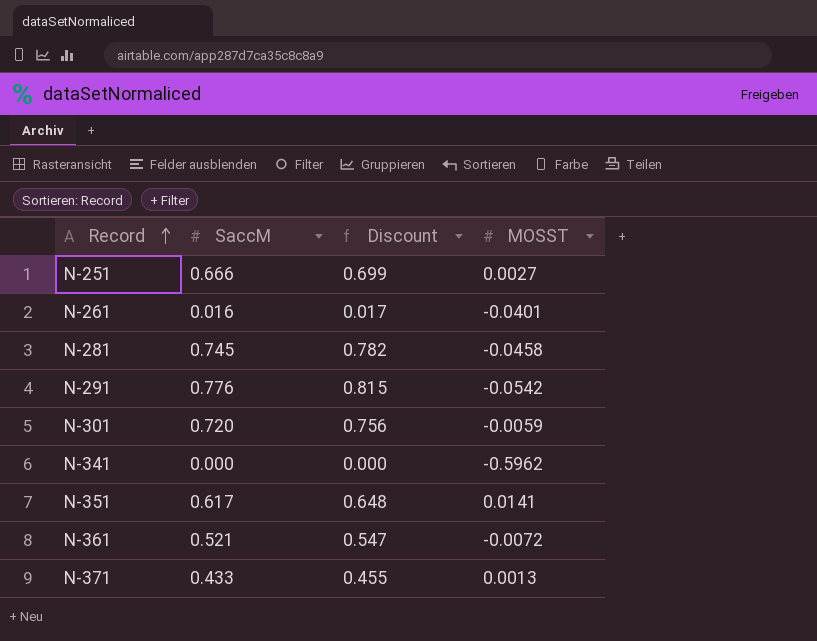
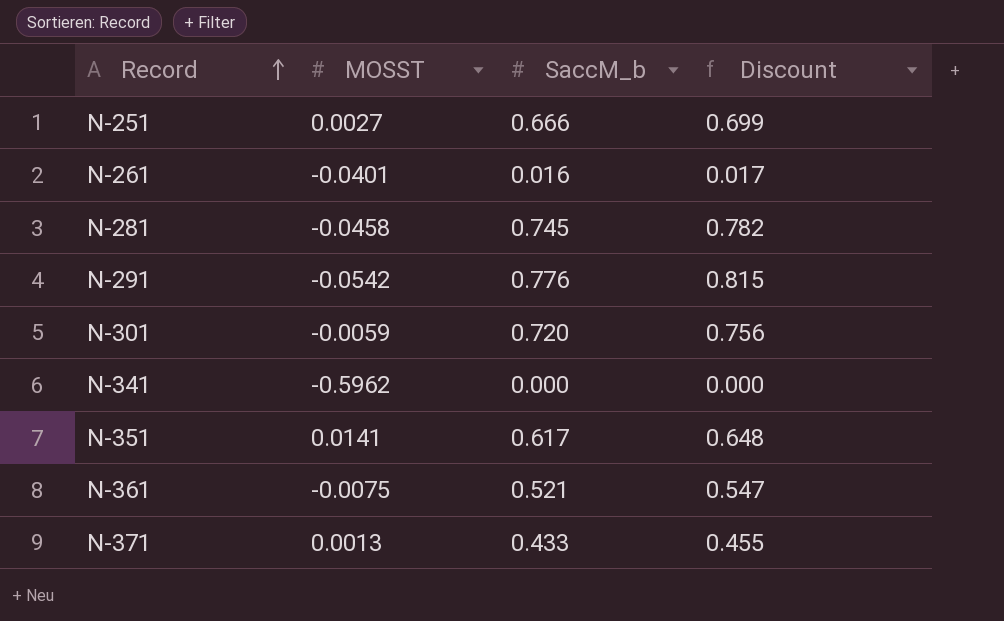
column MOSST | position: 4 -> 2
column name: SaccM -> SaccM_b
N-361 | MOSST: -0.0072 -> -0.0075

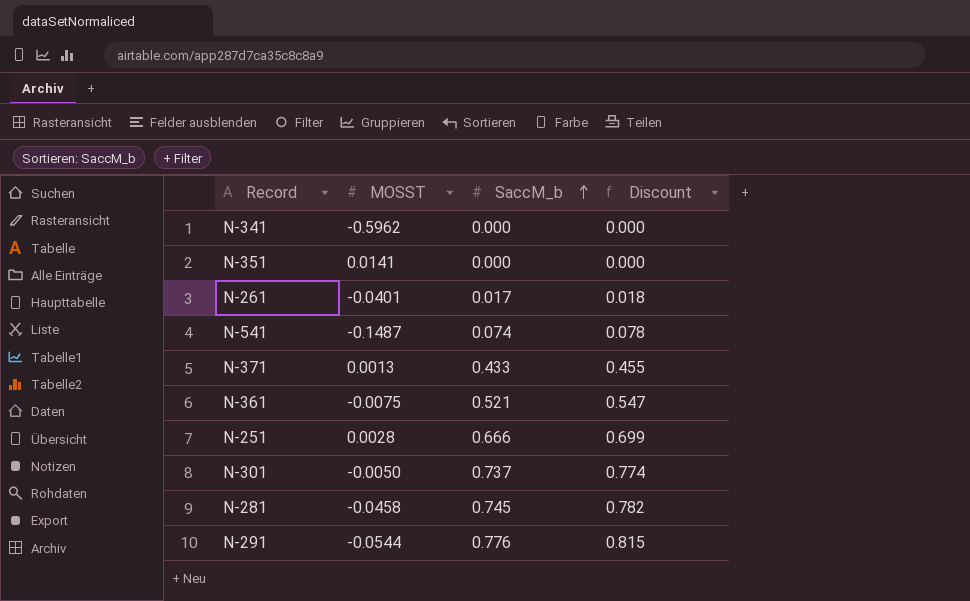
row order: Record ascending -> SaccM_b ascending
N-351 | SaccM_b: 0.617 -> 0.000
N-351 | Discount: 0.648 -> 0.000
N-261 | SaccM_b: 0.016 -> 0.017
N-261 | Discount: 0.017 -> 0.018
row N-541: none -> -0.1487 | 0.074 | 0.078
N-251 | MOSST: 0.0027 -> 0.0028
N-301 | MOSST: -0.0059 -> -0.0050
N-301 | SaccM_b: 0.720 -> 0.737
N-301 | Discount: 0.756 -> 0.774
N-291 | MOSST: -0.0542 -> -0.0544

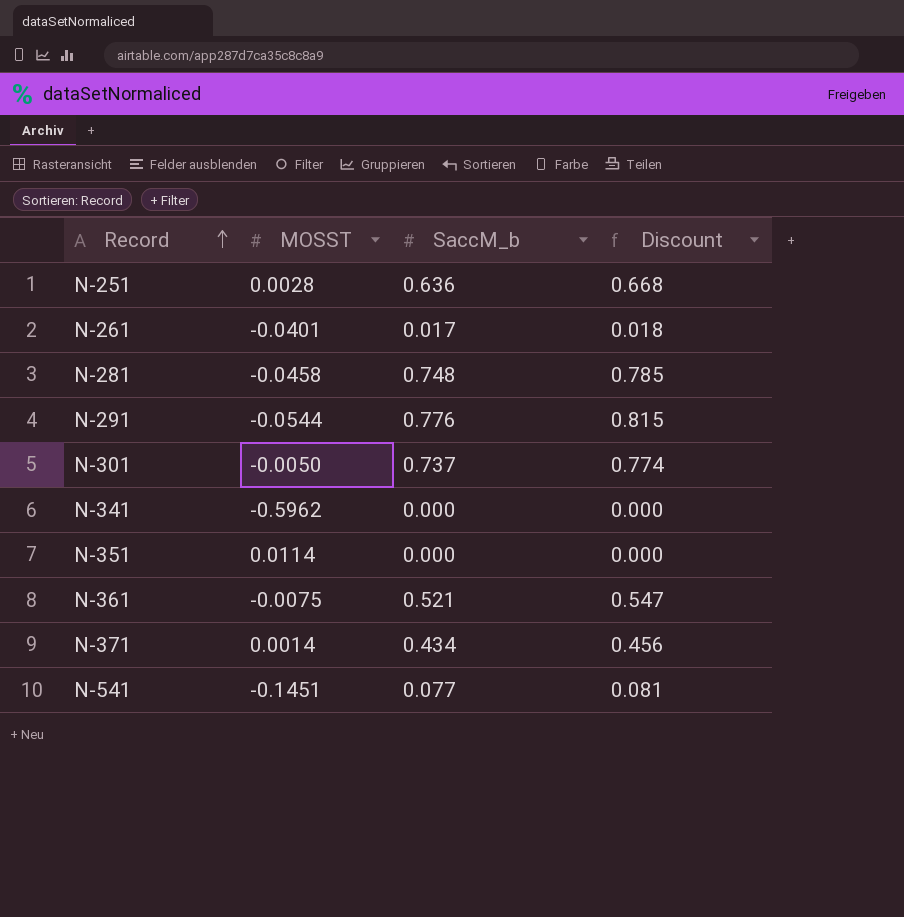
row order: SaccM_b ascending -> Record ascending
N-251 | SaccM_b: 0.666 -> 0.636
N-251 | Discount: 0.699 -> 0.668
N-281 | SaccM_b: 0.745 -> 0.748
N-281 | Discount: 0.782 -> 0.785
N-351 | MOSST: 0.0141 -> 0.0114
N-371 | MOSST: 0.0013 -> 0.0014
N-371 | SaccM_b: 0.433 -> 0.434
N-371 | Discount: 0.455 -> 0.456
N-541 | MOSST: -0.1487 -> -0.1451
N-541 | SaccM_b: 0.074 -> 0.077
N-541 | Discount: 0.078 -> 0.081

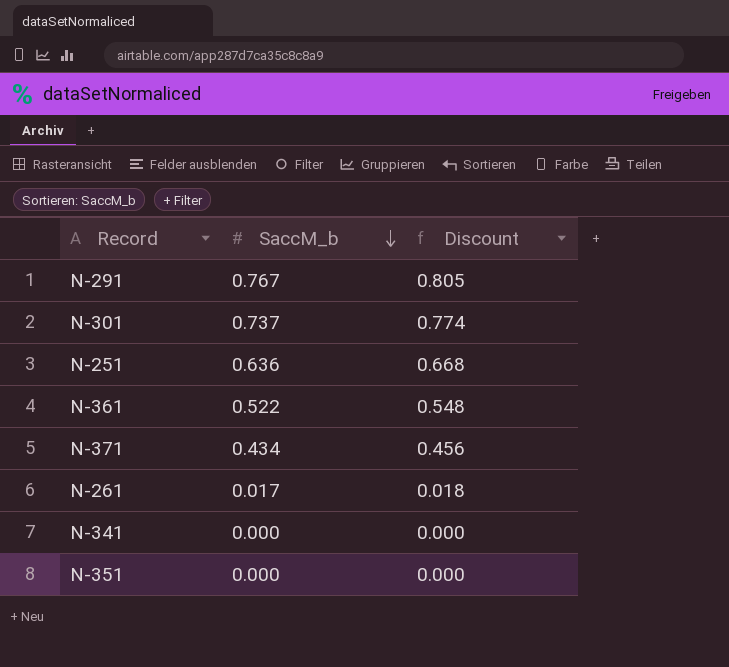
row order: Record ascending -> SaccM_b descending
column MOSST | position: 2 -> none
row N-281: -0.0458 | 0.748 | 0.785 -> none
row N-541: -0.1451 | 0.077 | 0.081 -> none
N-291 | SaccM_b: 0.776 -> 0.767
N-291 | Discount: 0.815 -> 0.805
N-361 | SaccM_b: 0.521 -> 0.522
N-361 | Discount: 0.547 -> 0.548

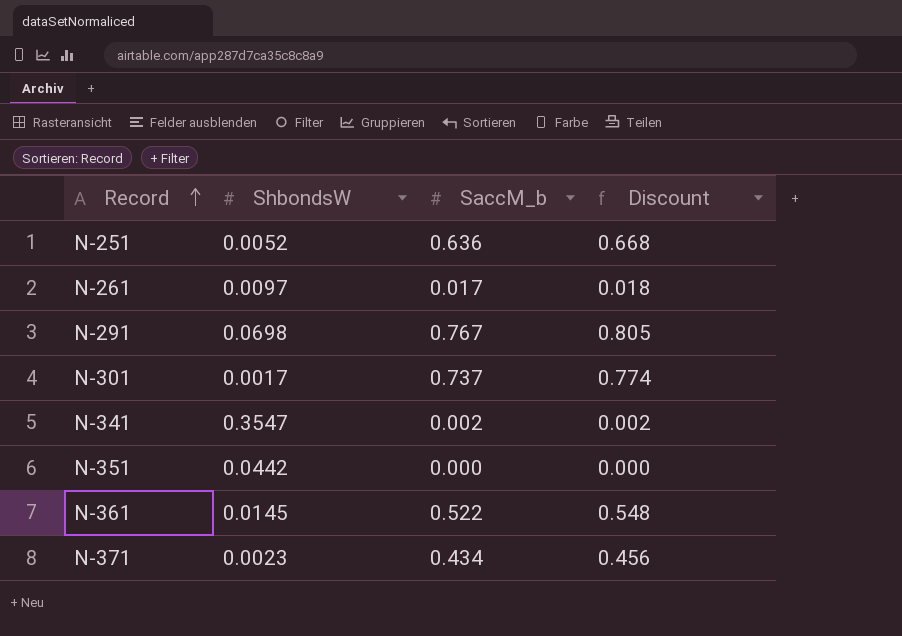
row order: SaccM_b descending -> Record ascending
column ShbondsW | position: none -> 2
N-341 | SaccM_b: 0.000 -> 0.002
N-341 | Discount: 0.000 -> 0.002

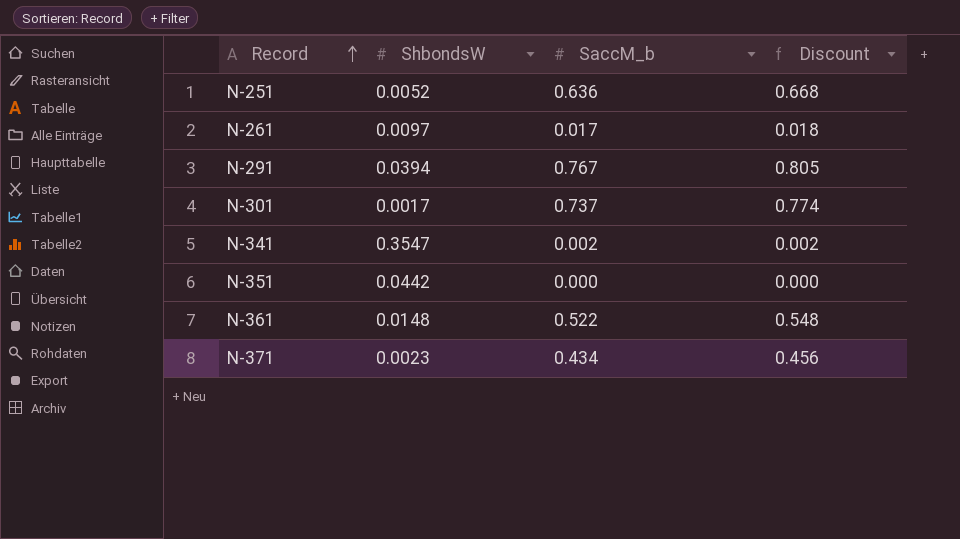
N-291 | ShbondsW: 0.0698 -> 0.0394
N-361 | ShbondsW: 0.0145 -> 0.0148

